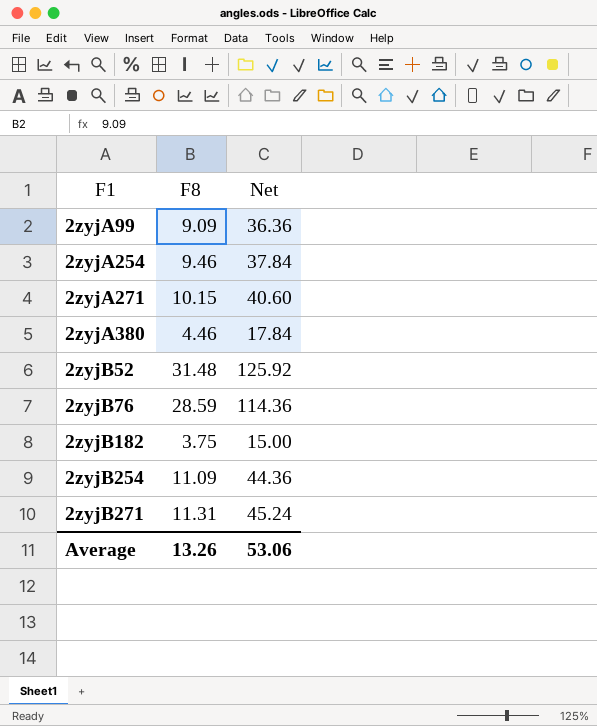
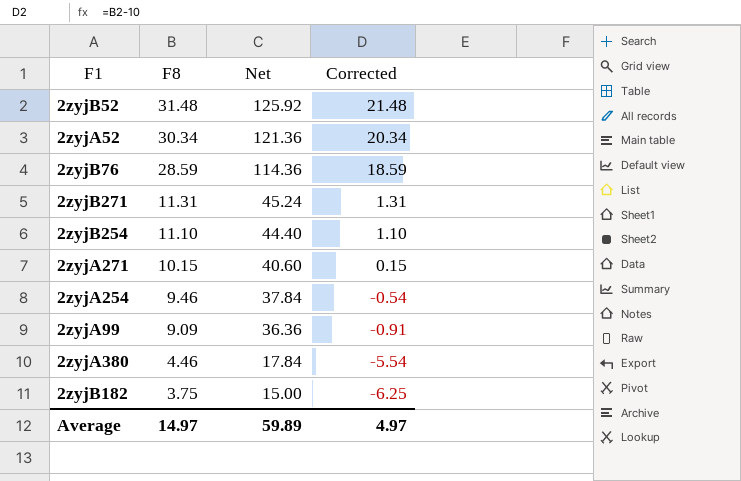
row order: F1 ascending -> F8 descending
column Corrected | formula: none -> [F8] - 10
row 2zyjA52: none -> 30.34 | 121.36 | 20.34
2zyjB254 | F8: 11.09 -> 11.10
2zyjB254 | Net: 44.36 -> 44.40
Average | F8: 13.26 -> 14.97
Average | Net: 53.06 -> 59.89

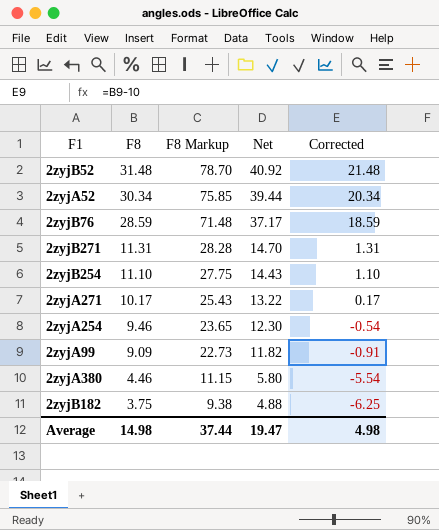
column F8 Markup | formula: none -> [F8] * 2.5
column Net | formula: [F8] * 4 -> [F8] * 1.3
2zyjA271 | F8: 10.15 -> 10.17
2zyjA271 | Corrected: 0.15 -> 0.17
Average | F8: 14.97 -> 14.98
Average | Net: 59.89 -> 19.47
Average | Corrected: 4.97 -> 4.98

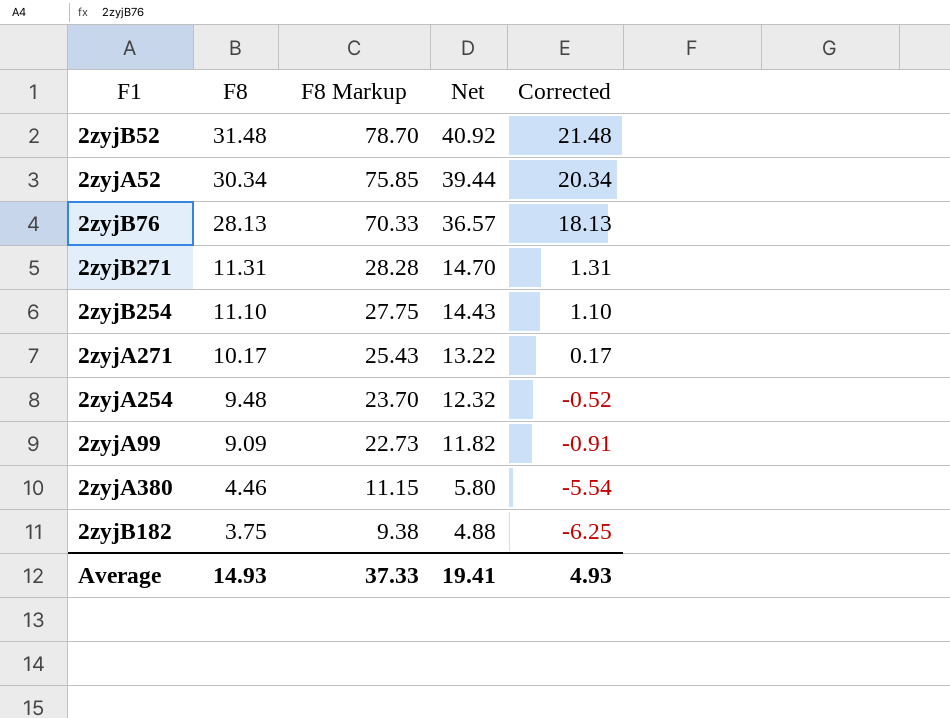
2zyjB76 | F8: 28.59 -> 28.13
2zyjB76 | F8 Markup: 71.48 -> 70.33
2zyjB76 | Net: 37.17 -> 36.57
2zyjB76 | Corrected: 18.59 -> 18.13
2zyjA254 | F8: 9.46 -> 9.48
2zyjA254 | F8 Markup: 23.65 -> 23.70
2zyjA254 | Net: 12.30 -> 12.32
2zyjA254 | Corrected: -0.54 -> -0.52
Average | F8: 14.98 -> 14.93
Average | F8 Markup: 37.44 -> 37.33
Average | Net: 19.47 -> 19.41
Average | Corrected: 4.98 -> 4.93

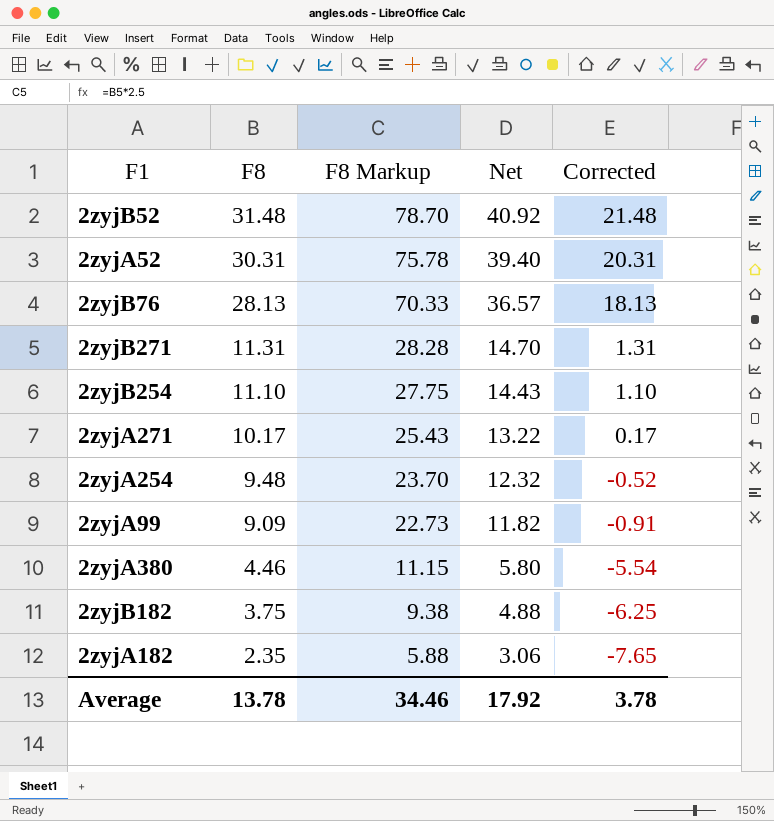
2zyjA52 | F8: 30.34 -> 30.31
2zyjA52 | F8 Markup: 75.85 -> 75.78
2zyjA52 | Net: 39.44 -> 39.40
2zyjA52 | Corrected: 20.34 -> 20.31
row 2zyjA182: none -> 2.35 | 5.88 | 3.06 | -7.65
Average | F8: 14.93 -> 13.78
Average | F8 Markup: 37.33 -> 34.46
Average | Net: 19.41 -> 17.92
Average | Corrected: 4.93 -> 3.78

